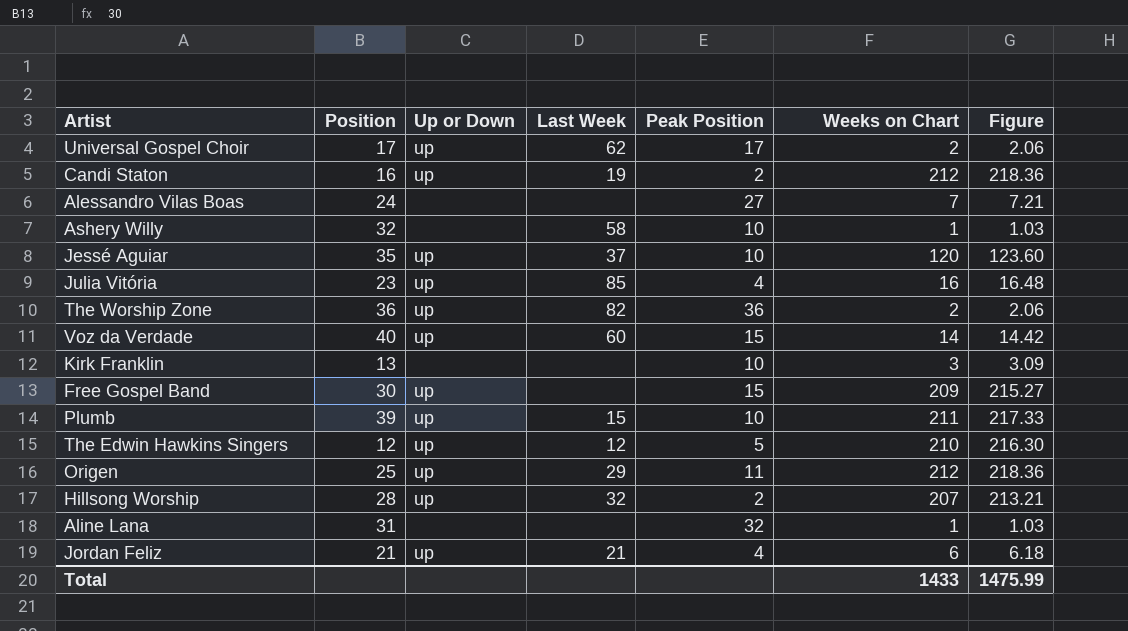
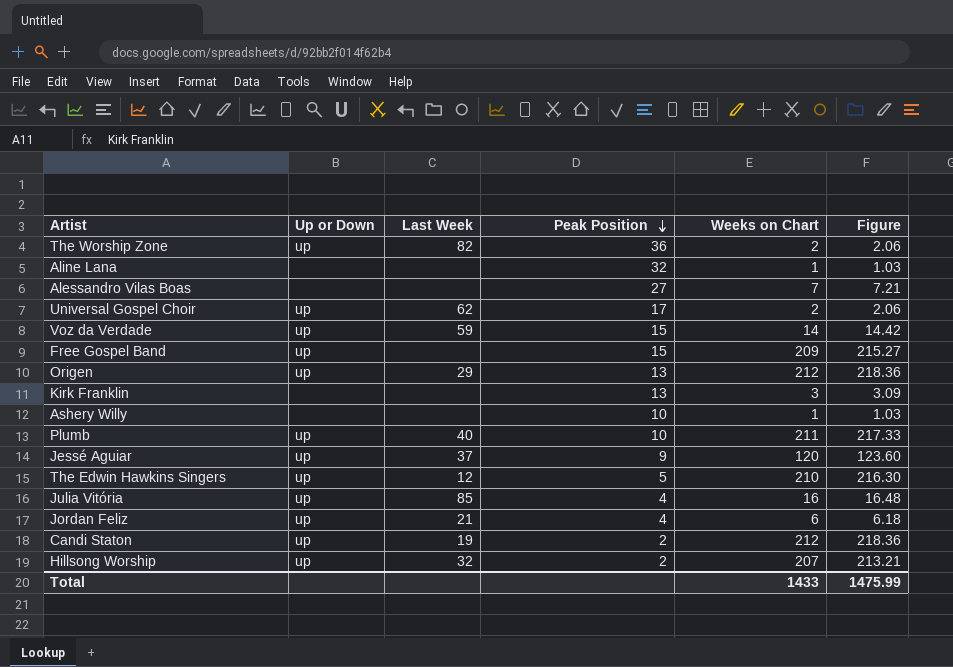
row order: none -> Peak Position descending
column Position | position: 2 -> none
Voz da Verdade | Last Week: 60 -> 59
Origen | Peak Position: 11 -> 13
Kirk Franklin | Peak Position: 10 -> 13
Ashery Willy | Last Week: 58 -> none
Plumb | Last Week: 15 -> 40
Jessé Aguiar | Peak Position: 10 -> 9

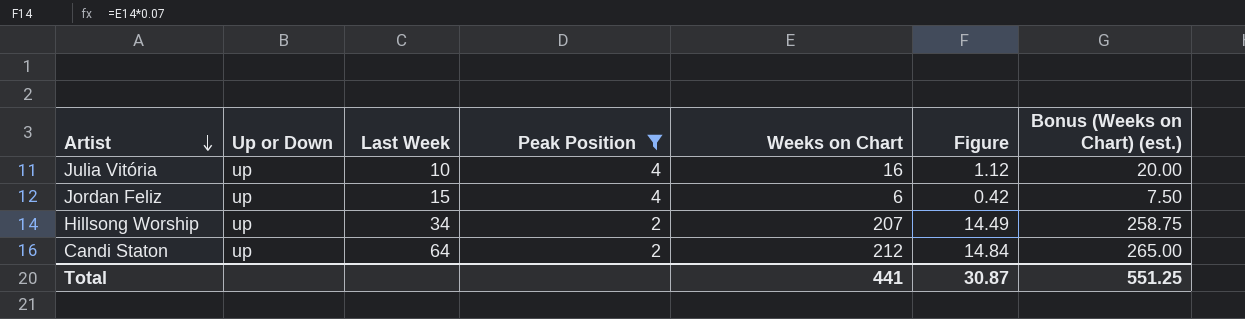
filter: none -> Peak Position <= 4
row order: Peak Position descending -> Artist descending
column Figure | formula: [Weeks on Chart] * 1.03 -> [Weeks on Chart] * 0.07
column Bonus (Weeks on Chart) (est.) | formula: none -> [Weeks on Chart] * 1.25
Julia Vitória | Last Week: 85 -> 10
Jordan Feliz | Last Week: 21 -> 15
Hillsong Worship | Last Week: 32 -> 34
Candi Staton | Last Week: 19 -> 64
Total | Weeks on Chart: 1433 -> 441
Total | Figure: 1475.99 -> 30.87

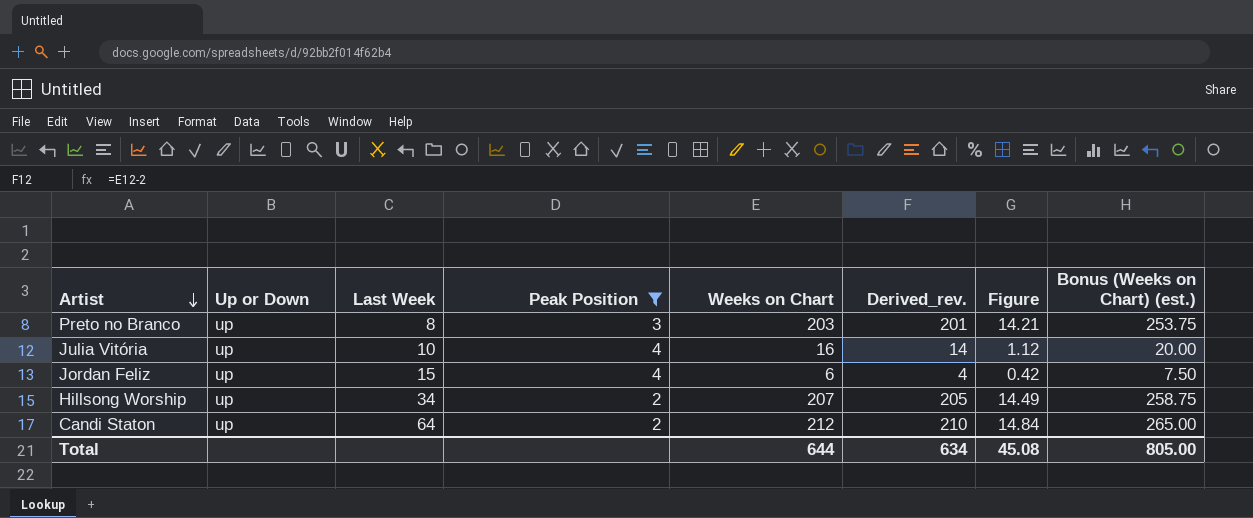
column Derived_rev. | formula: none -> [Weeks on Chart] - 2
row Preto no Branco: none -> up | 8 | 3 | 203 | 201 | 14.21 | 253.75
Total | Weeks on Chart: 441 -> 644
Total | Figure: 30.87 -> 45.08
Total | Bonus (Weeks on Chart) (est.): 551.25 -> 805.00

